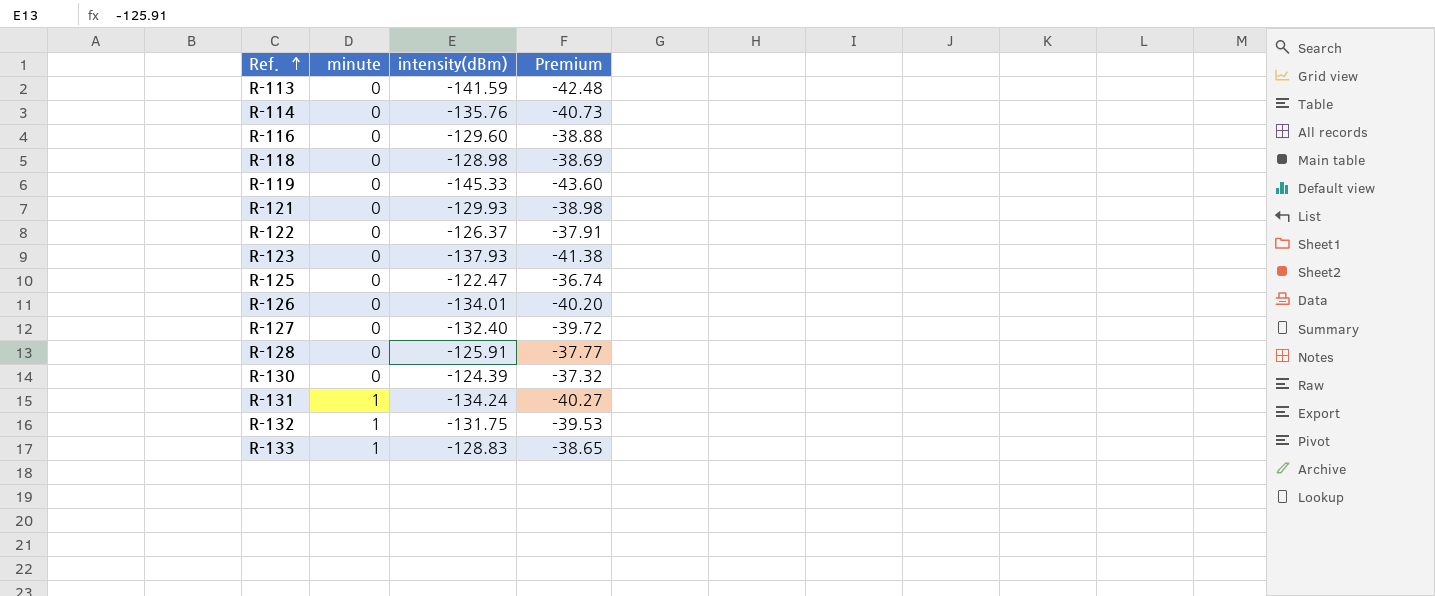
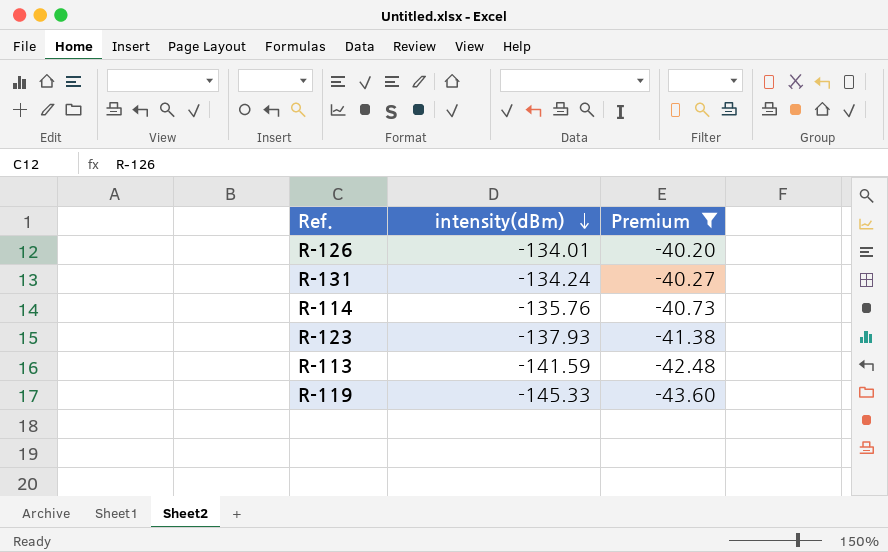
filter: none -> Premium <= -40.20
row order: Ref. ascending -> intensity(dBm) descending
column minute | position: 2 -> none

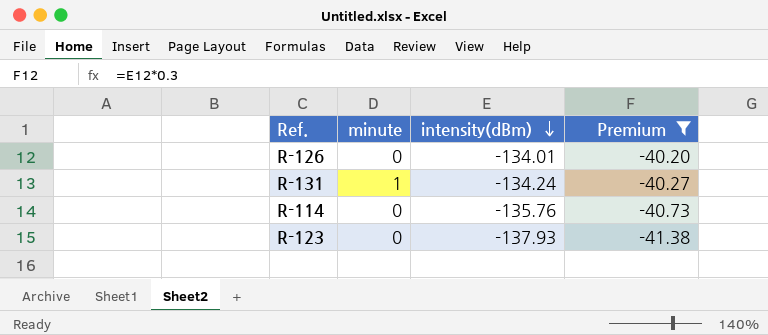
column minute | position: none -> 2
row R-113: -141.59 | -42.48 -> none
row R-119: -145.33 | -43.60 -> none

